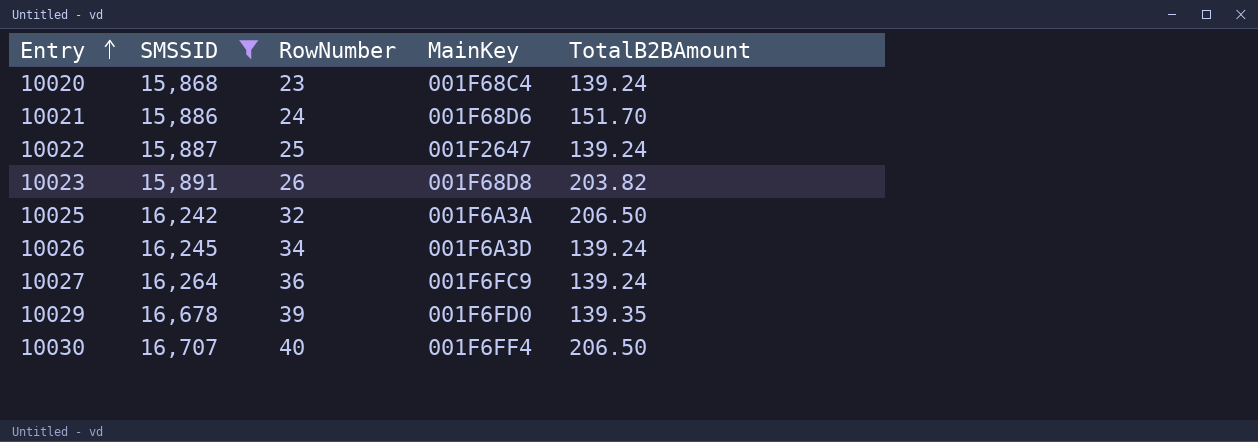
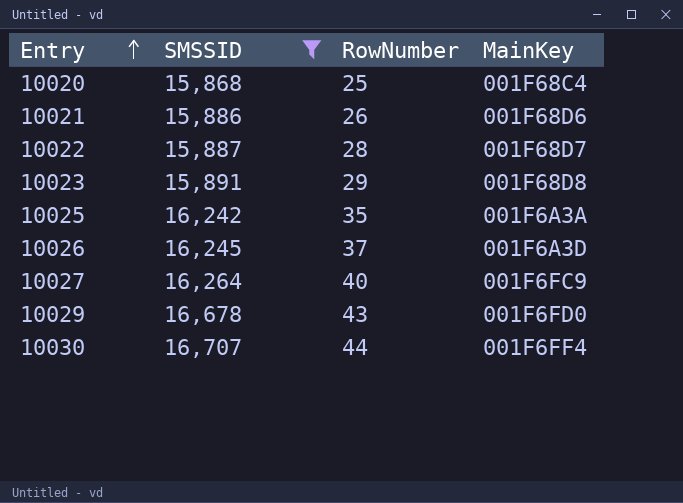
column TotalB2BAmount | position: 5 -> none
10020 | RowNumber: 23 -> 25
10021 | RowNumber: 24 -> 26
10022 | RowNumber: 25 -> 28
10022 | MainKey: 001F2647 -> 001F68D7
10023 | RowNumber: 26 -> 29
10025 | RowNumber: 32 -> 35
10026 | RowNumber: 34 -> 37
10027 | RowNumber: 36 -> 40
10029 | RowNumber: 39 -> 43
10030 | RowNumber: 40 -> 44

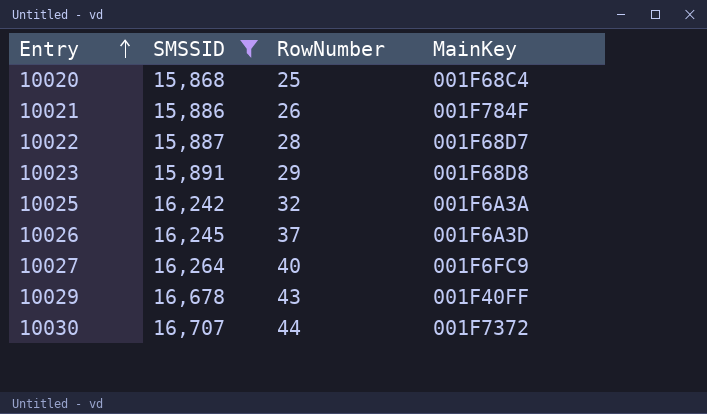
10021 | MainKey: 001F68D6 -> 001F784F
10025 | RowNumber: 35 -> 32
10029 | MainKey: 001F6FD0 -> 001F40FF
10030 | MainKey: 001F6FF4 -> 001F7372

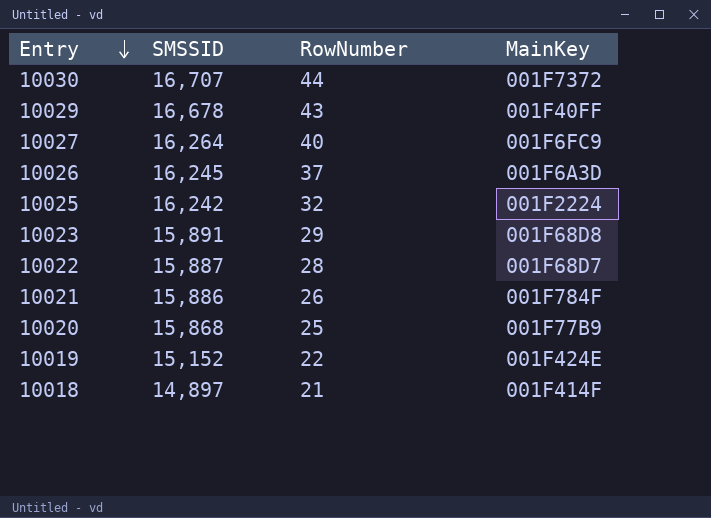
filter: SMSSID >= 15,868 -> none
row order: Entry ascending -> Entry descending
10025 | MainKey: 001F6A3A -> 001F2224
10020 | MainKey: 001F68C4 -> 001F77B9

